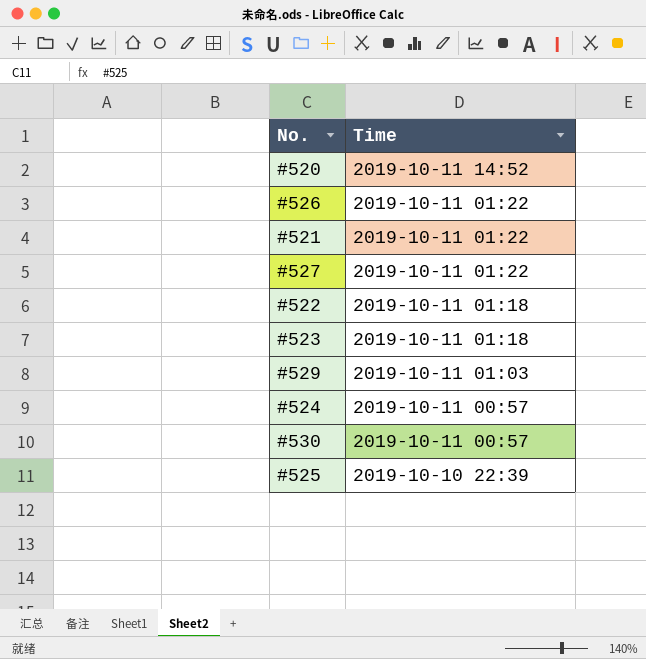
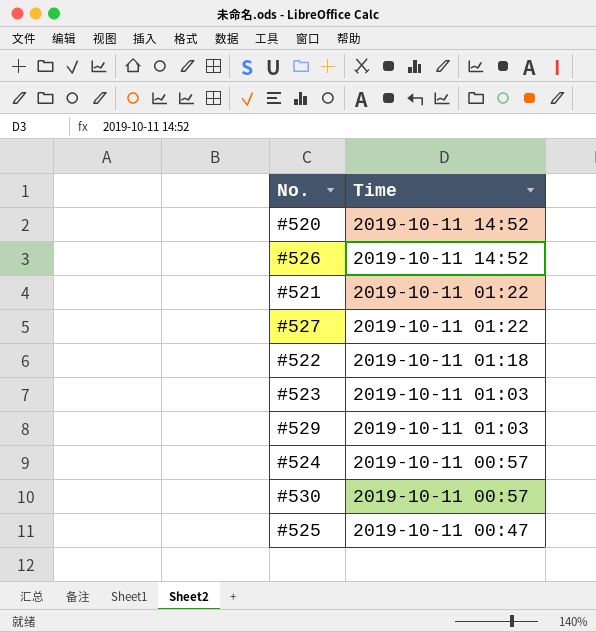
#526 | Time: 2019-10-11 01:22 -> 2019-10-11 14:52
#523 | Time: 2019-10-11 01:18 -> 2019-10-11 01:03
#525 | Time: 2019-10-10 22:39 -> 2019-10-11 00:47

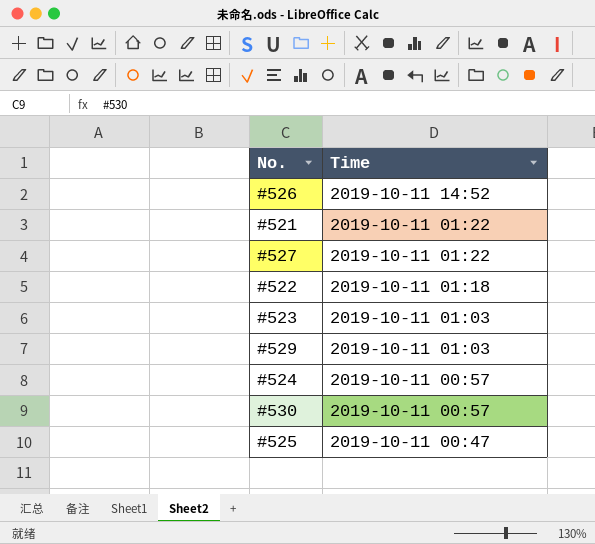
row #520: 2019-10-11 14:52 -> none

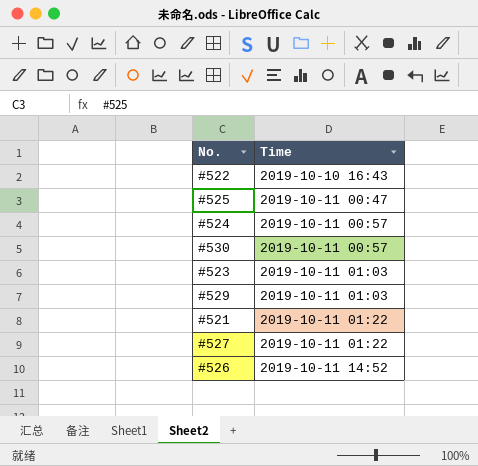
row order: Time descending -> Time ascending
#522 | Time: 2019-10-11 01:18 -> 2019-10-10 16:43

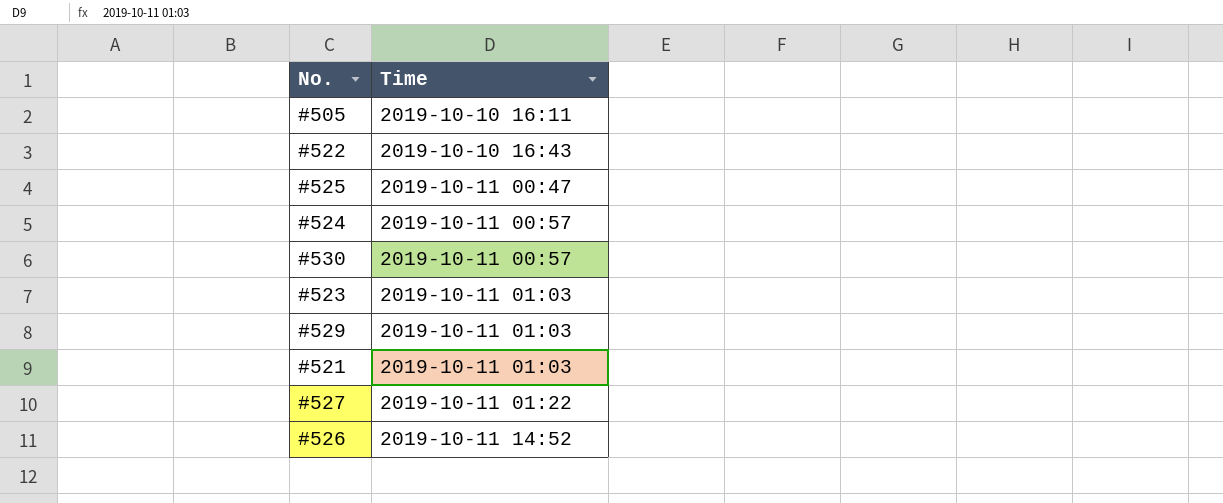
row #505: none -> 2019-10-10 16:11
#521 | Time: 2019-10-11 01:22 -> 2019-10-11 01:03

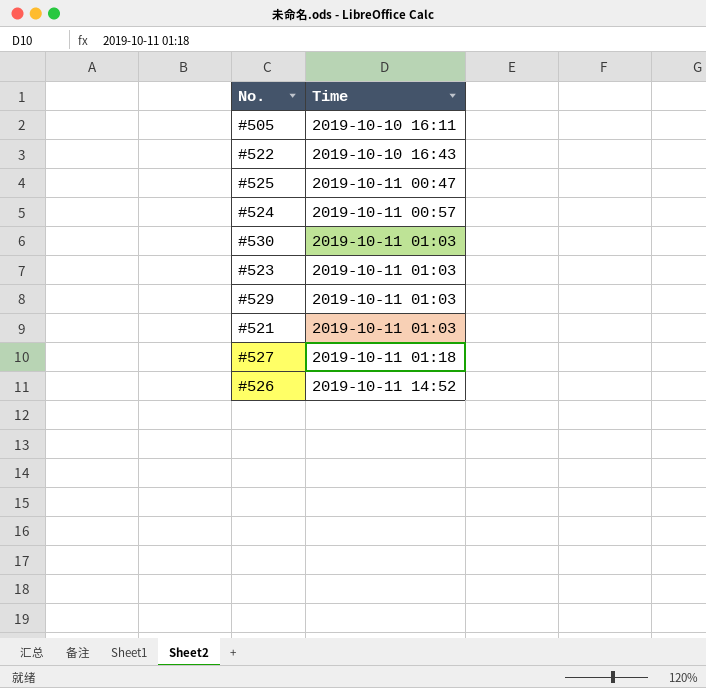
#530 | Time: 2019-10-11 00:57 -> 2019-10-11 01:03
#527 | Time: 2019-10-11 01:22 -> 2019-10-11 01:18

